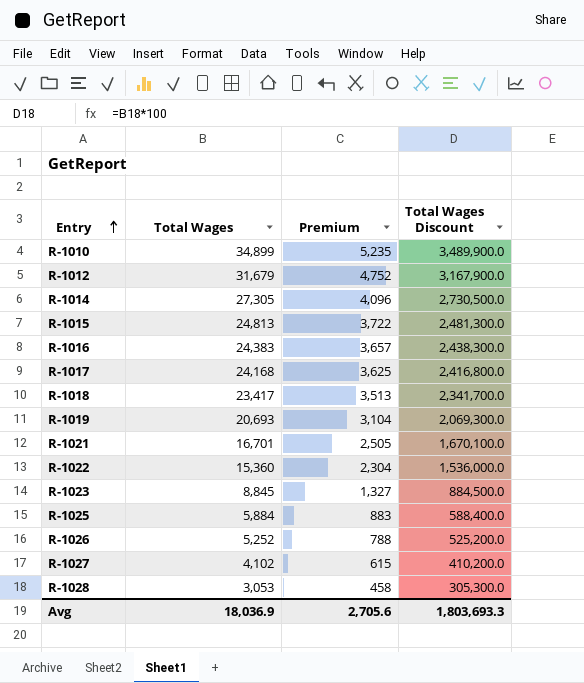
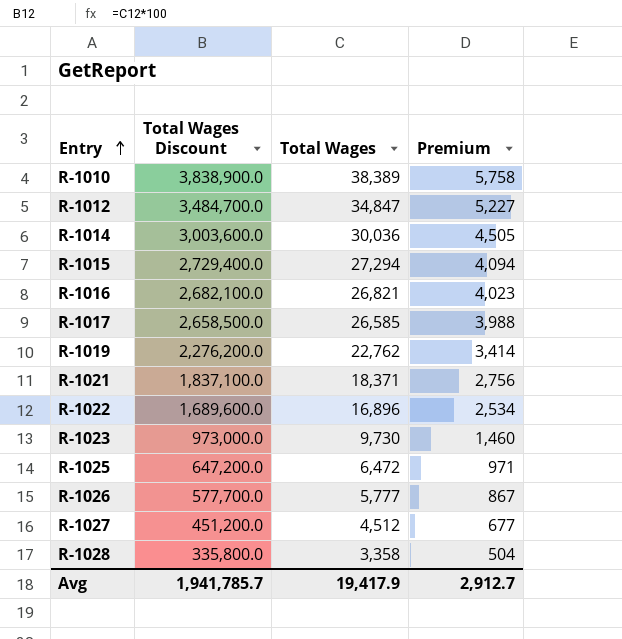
column Total Wages Discount | position: 4 -> 2
row R-1018: 23,417 | 3,513 | 2,341,700.0 -> none
R-1010 | Total Wages Discount: 3,489,900.0 -> 3,838,900.0
R-1010 | Total Wages: 34,899 -> 38,389
R-1010 | Premium: 5,235 -> 5,758
R-1012 | Total Wages Discount: 3,167,900.0 -> 3,484,700.0
R-1012 | Total Wages: 31,679 -> 34,847
R-1012 | Premium: 4,752 -> 5,227
R-1014 | Total Wages Discount: 2,730,500.0 -> 3,003,600.0
R-1014 | Total Wages: 27,305 -> 30,036
R-1014 | Premium: 4,096 -> 4,505
R-1015 | Total Wages Discount: 2,481,300.0 -> 2,729,400.0
R-1015 | Total Wages: 24,813 -> 27,294
R-1015 | Premium: 3,722 -> 4,094
R-1016 | Total Wages Discount: 2,438,300.0 -> 2,682,100.0
R-1016 | Total Wages: 24,383 -> 26,821
R-1016 | Premium: 3,657 -> 4,023
R-1017 | Total Wages Discount: 2,416,800.0 -> 2,658,500.0
R-1017 | Total Wages: 24,168 -> 26,585
R-1017 | Premium: 3,625 -> 3,988
R-1019 | Total Wages Discount: 2,069,300.0 -> 2,276,200.0
R-1019 | Total Wages: 20,693 -> 22,762
R-1019 | Premium: 3,104 -> 3,414
R-1021 | Total Wages Discount: 1,670,100.0 -> 1,837,100.0
R-1021 | Total Wages: 16,701 -> 18,371
R-1021 | Premium: 2,505 -> 2,756
R-1022 | Total Wages Discount: 1,536,000.0 -> 1,689,600.0
R-1022 | Total Wages: 15,360 -> 16,896
R-1022 | Premium: 2,304 -> 2,534
R-1023 | Total Wages Discount: 884,500.0 -> 973,000.0
R-1023 | Total Wages: 8,845 -> 9,730
R-1023 | Premium: 1,327 -> 1,460
R-1025 | Total Wages Discount: 588,400.0 -> 647,200.0
R-1025 | Total Wages: 5,884 -> 6,472
R-1025 | Premium: 883 -> 971
R-1026 | Total Wages Discount: 525,200.0 -> 577,700.0
R-1026 | Total Wages: 5,252 -> 5,777
R-1026 | Premium: 788 -> 867
R-1027 | Total Wages Discount: 410,200.0 -> 451,200.0
R-1027 | Total Wages: 4,102 -> 4,512
R-1027 | Premium: 615 -> 677
R-1028 | Total Wages Discount: 305,300.0 -> 335,800.0
R-1028 | Total Wages: 3,053 -> 3,358
R-1028 | Premium: 458 -> 504
Avg | Total Wages Discount: 1,803,693.3 -> 1,941,785.7
Avg | Total Wages: 18,036.9 -> 19,417.9
Avg | Premium: 2,705.6 -> 2,912.7

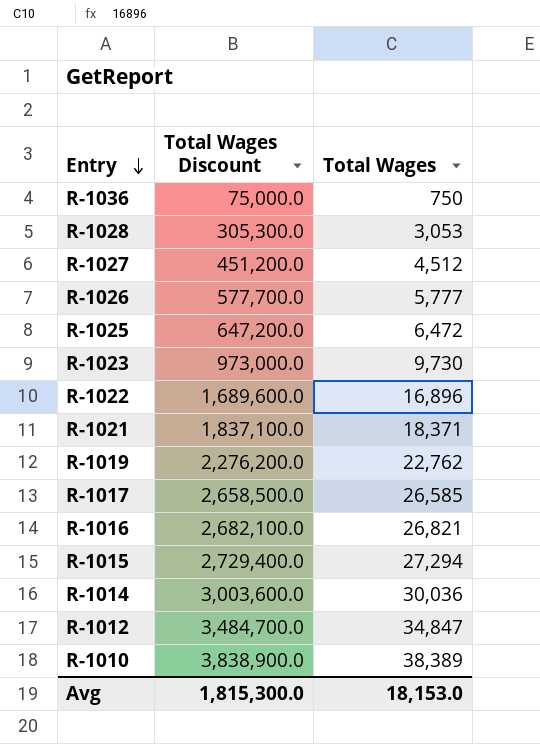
row order: Entry ascending -> Entry descending
column Premium | formula: [Total Wages] * 0.15 -> none
row R-1036: none -> 75,000.0 | 750
R-1028 | Total Wages Discount: 335,800.0 -> 305,300.0
R-1028 | Total Wages: 3,358 -> 3,053
Avg | Total Wages Discount: 1,941,785.7 -> 1,815,300.0
Avg | Total Wages: 19,417.9 -> 18,153.0

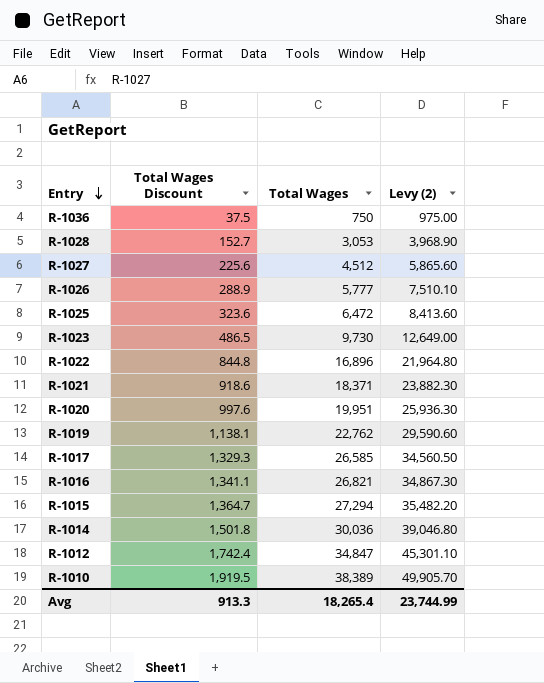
column Total Wages Discount | formula: [Total Wages] * 100 -> [Total Wages] * 0.05
column Levy (2) | formula: none -> [Total Wages] * 1.3
row R-1020: none -> 997.6 | 19,951 | 25,936.30
Avg | Total Wages Discount: 1,815,300.0 -> 913.3
Avg | Total Wages: 18,153.0 -> 18,265.4

